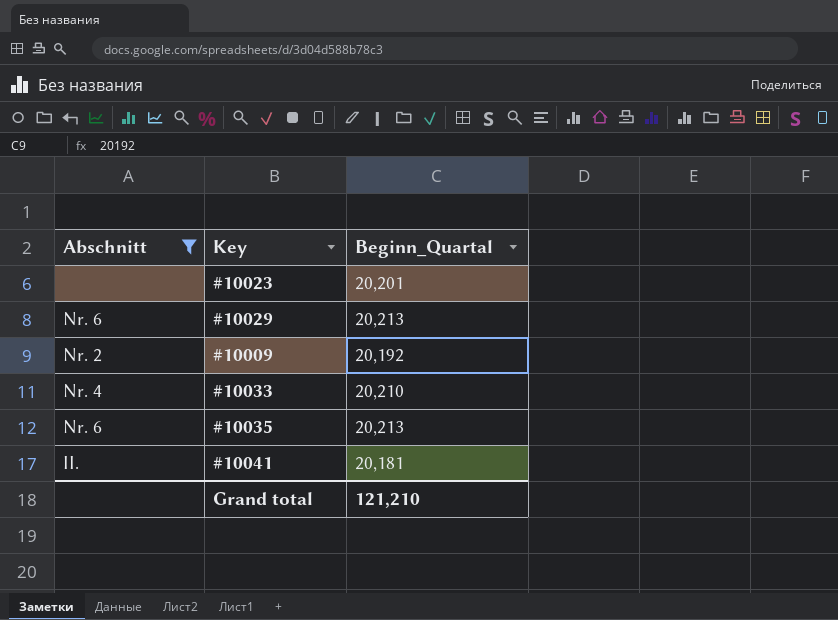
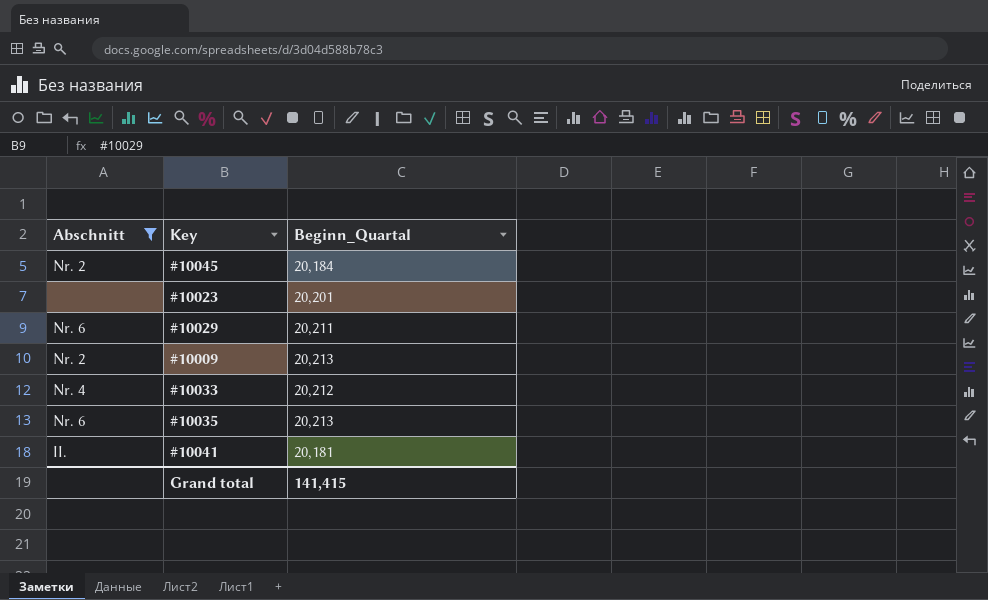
row #10045: none -> Nr. 2 | 20,184
#10029 | Beginn_Quartal: 20,213 -> 20,211
#10009 | Beginn_Quartal: 20,192 -> 20,213
#10033 | Beginn_Quartal: 20,210 -> 20,212
Grand total | Beginn_Quartal: 121,210 -> 141,415

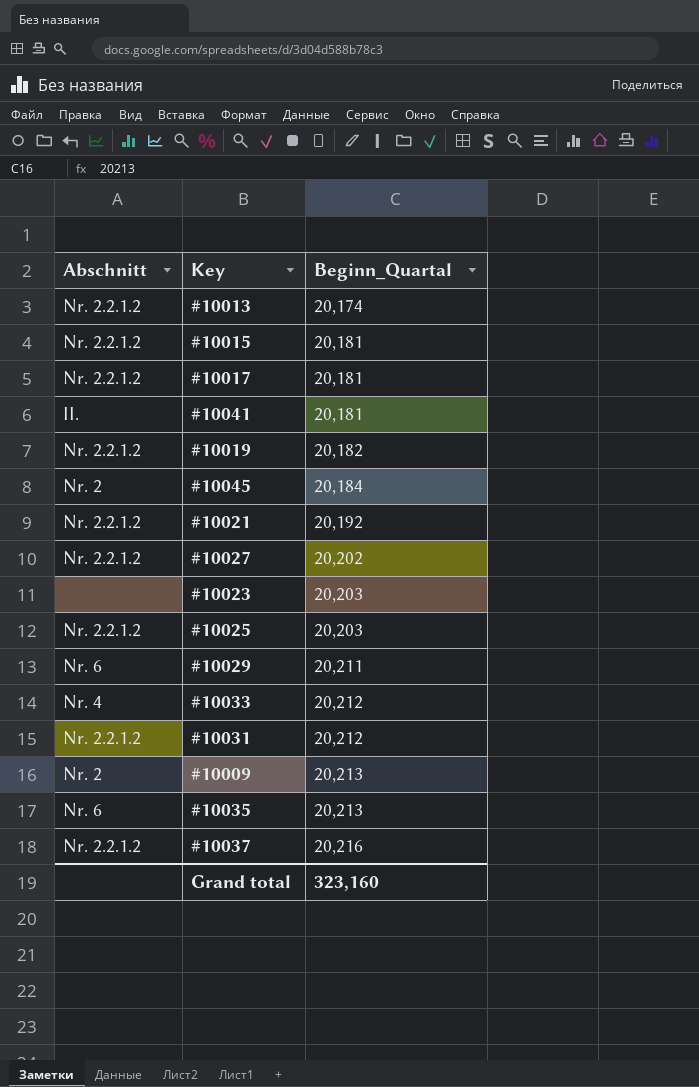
filter: Abschnitt != Nr. 2.2.1.2 -> none
row order: none -> Beginn_Quartal ascending
#10023 | Beginn_Quartal: 20,201 -> 20,203
Grand total | Beginn_Quartal: 141,415 -> 323,160

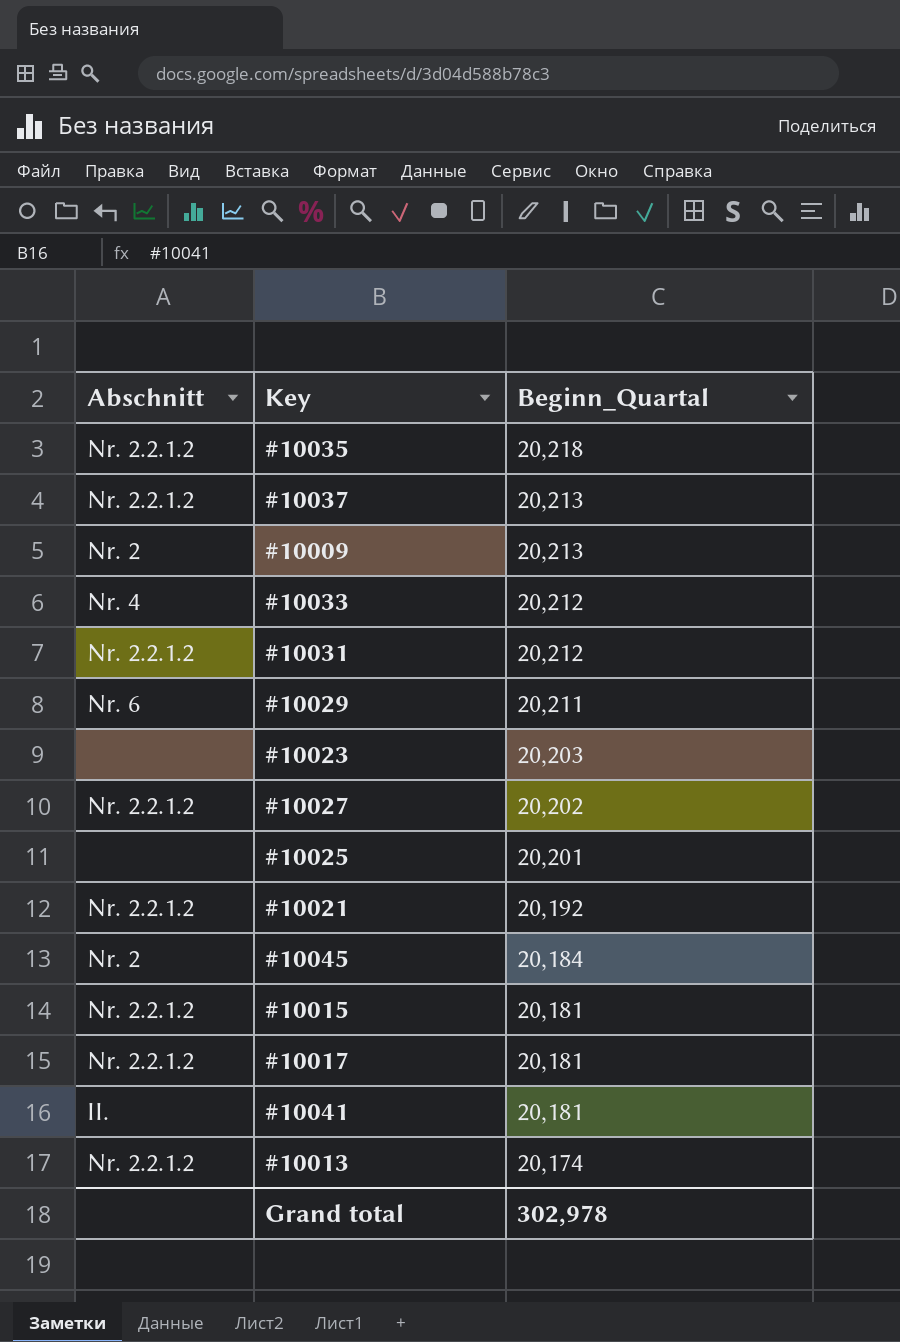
row order: Beginn_Quartal ascending -> Beginn_Quartal descending
row #10019: Nr. 2.2.1.2 | 20,182 -> none
#10035 | Abschnitt: Nr. 6 -> Nr. 2.2.1.2
#10035 | Beginn_Quartal: 20,213 -> 20,218
#10037 | Beginn_Quartal: 20,216 -> 20,213
#10025 | Abschnitt: Nr. 2.2.1.2 -> none
#10025 | Beginn_Quartal: 20,203 -> 20,201
Grand total | Beginn_Quartal: 323,160 -> 302,978

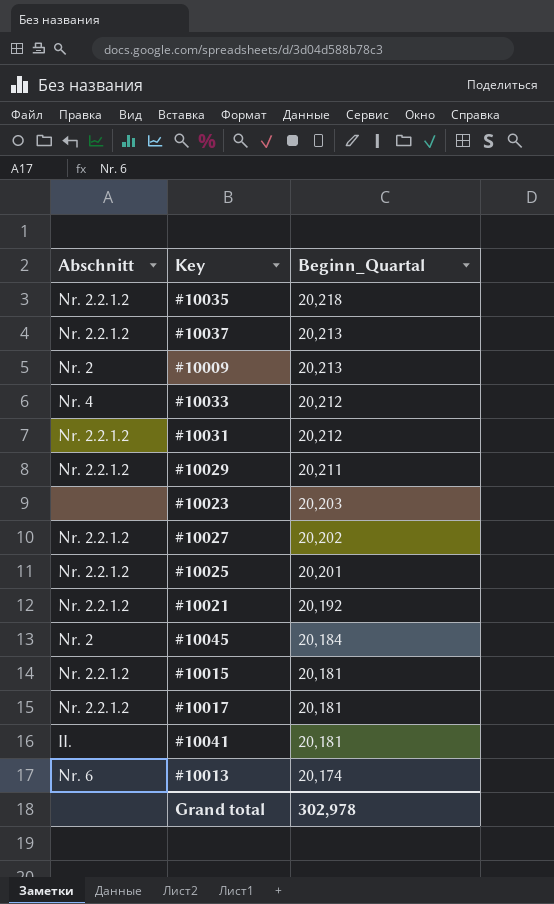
#10029 | Abschnitt: Nr. 6 -> Nr. 2.2.1.2
#10025 | Abschnitt: none -> Nr. 2.2.1.2
#10013 | Abschnitt: Nr. 2.2.1.2 -> Nr. 6

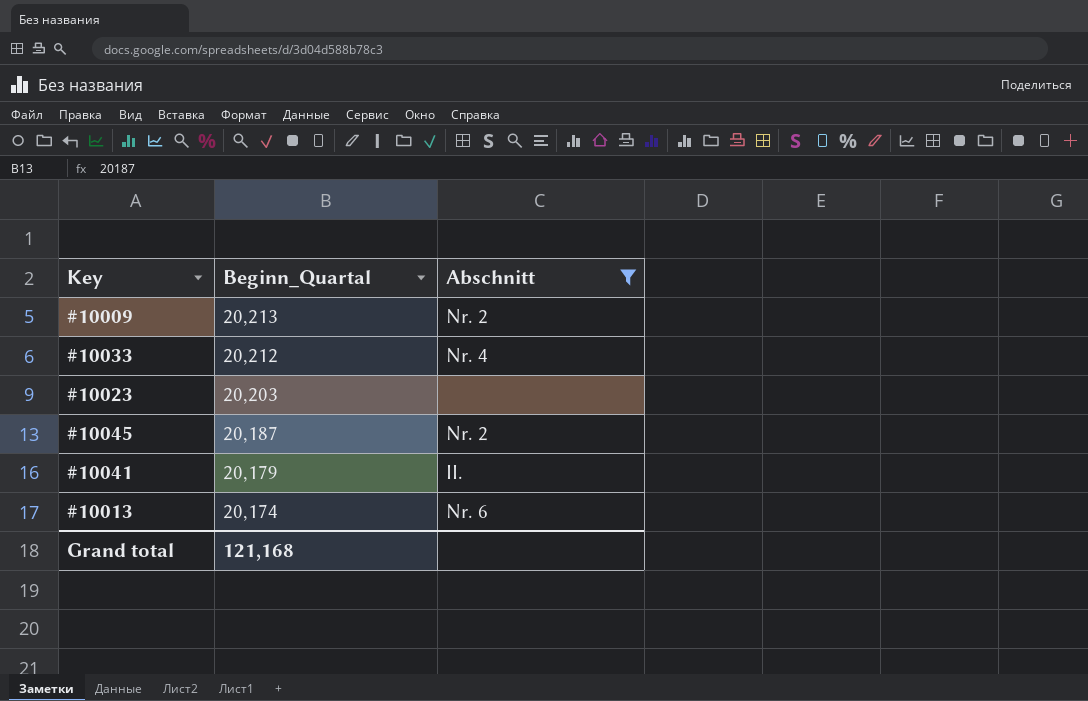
filter: none -> Abschnitt != Nr. 2.2.1.2
column Abschnitt | position: 1 -> 3
#10045 | Beginn_Quartal: 20,184 -> 20,187
#10041 | Beginn_Quartal: 20,181 -> 20,179
Grand total | Beginn_Quartal: 302,978 -> 121,168

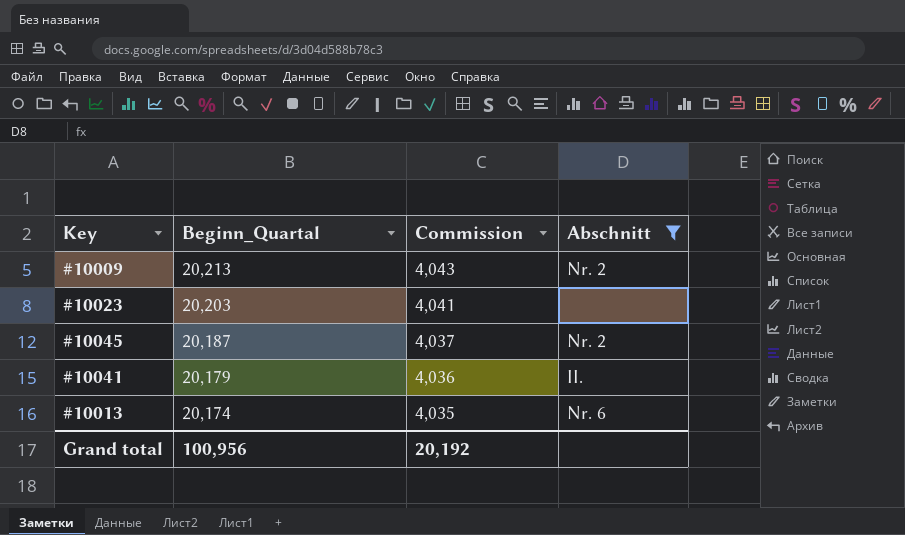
column Commission | formula: none -> [Beginn_Quartal] * 0.2
row #10033: 20,212 | Nr. 4 -> none
Grand total | Beginn_Quartal: 121,168 -> 100,956

